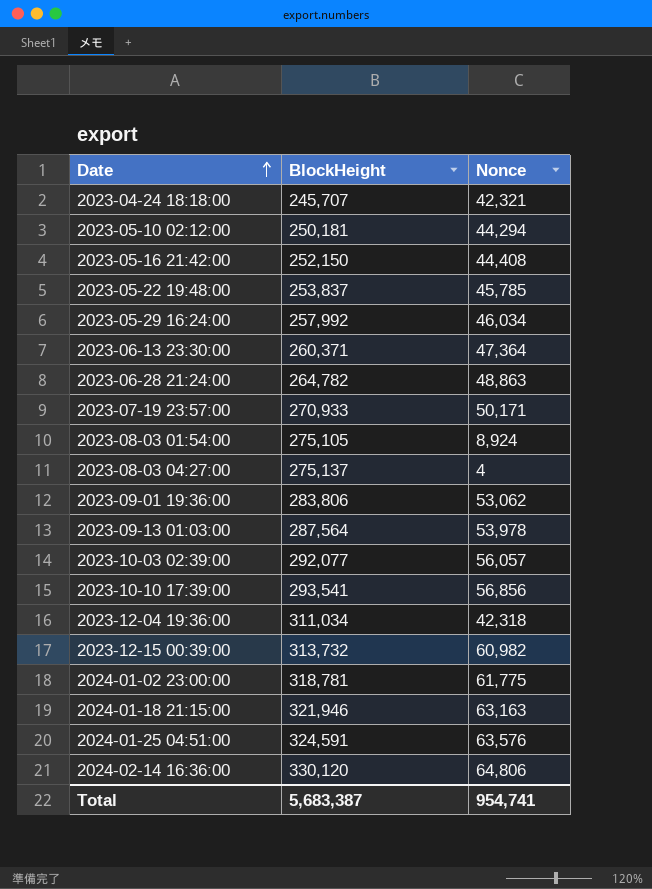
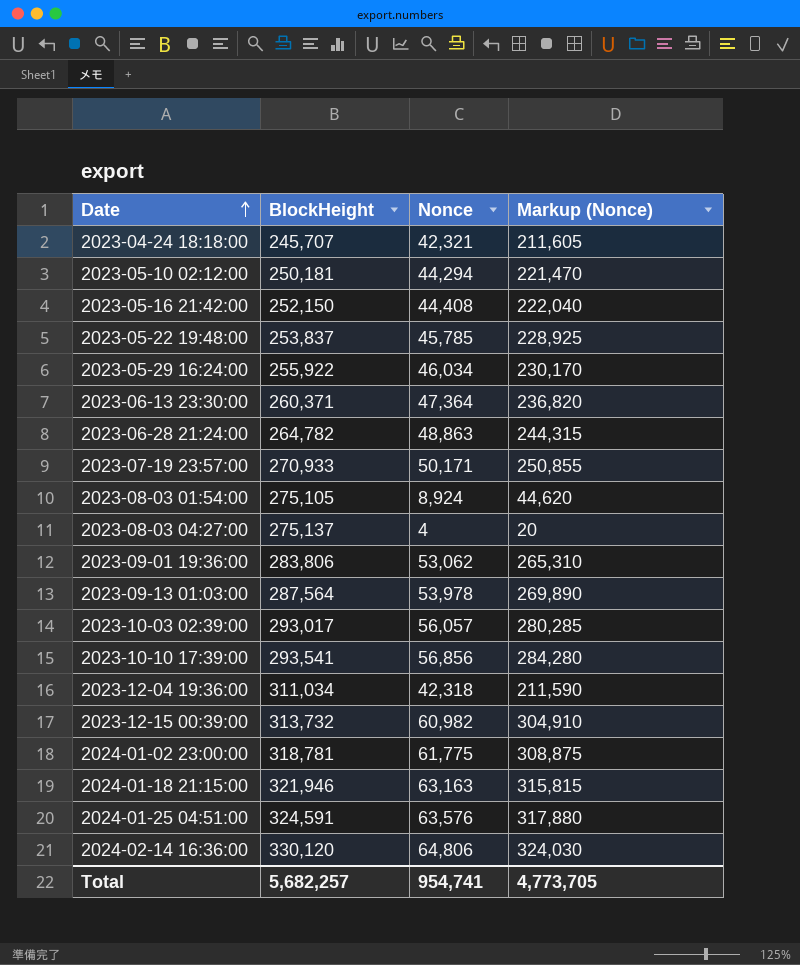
column Markup (Nonce) | formula: none -> [Nonce] * 5
2023-05-29 16:24:00 | BlockHeight: 257,992 -> 255,922
2023-10-03 02:39:00 | BlockHeight: 292,077 -> 293,017
Total | BlockHeight: 5,683,387 -> 5,682,257

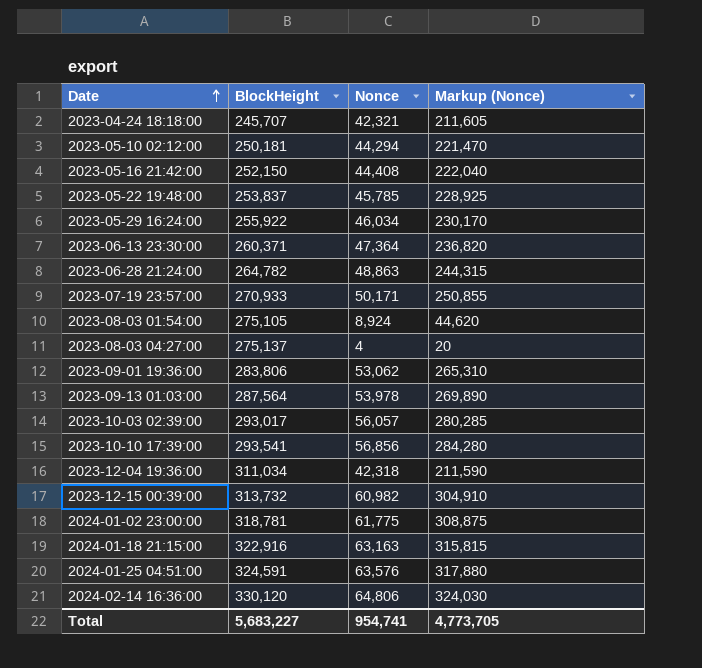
2024-01-18 21:15:00 | BlockHeight: 321,946 -> 322,916
Total | BlockHeight: 5,682,257 -> 5,683,227

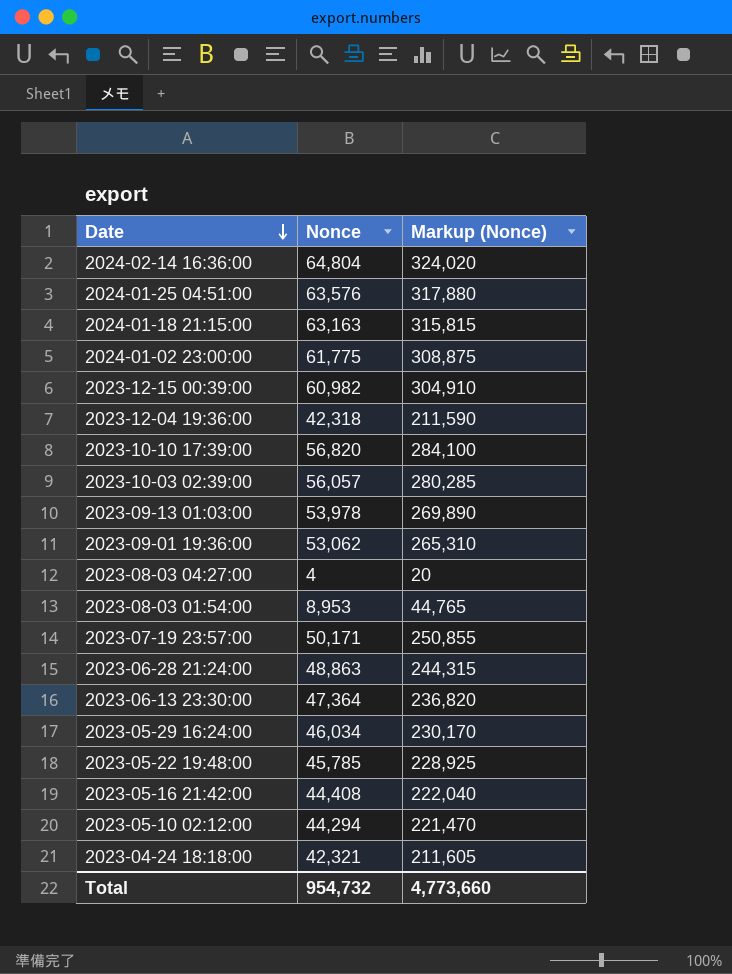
row order: Date ascending -> Date descending
column BlockHeight | position: 2 -> none
2024-02-14 16:36:00 | Nonce: 64,806 -> 64,804
2024-02-14 16:36:00 | Markup (Nonce): 324,030 -> 324,020
2023-10-10 17:39:00 | Nonce: 56,856 -> 56,820
2023-10-10 17:39:00 | Markup (Nonce): 284,280 -> 284,100
2023-08-03 01:54:00 | Nonce: 8,924 -> 8,953
2023-08-03 01:54:00 | Markup (Nonce): 44,620 -> 44,765
Total | Nonce: 954,741 -> 954,732
Total | Markup (Nonce): 4,773,705 -> 4,773,660

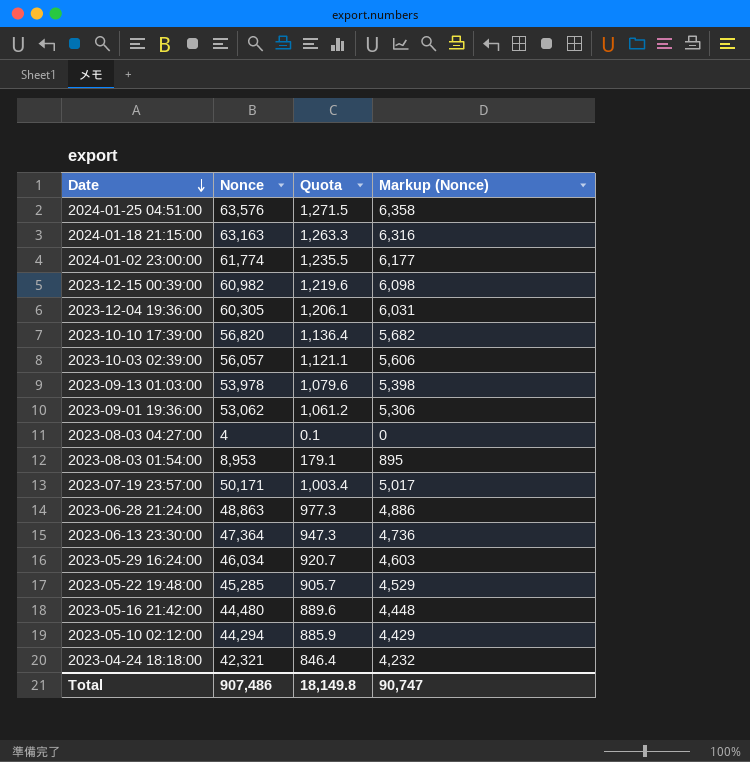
column Quota | formula: none -> [Nonce] * 0.02
column Markup (Nonce) | formula: [Nonce] * 5 -> [Nonce] * 0.1
row 2024-02-14 16:36:00: 64,804 | 324,020 -> none
2024-01-02 23:00:00 | Nonce: 61,775 -> 61,774
2023-12-04 19:36:00 | Nonce: 42,318 -> 60,305
2023-05-22 19:48:00 | Nonce: 45,785 -> 45,285
2023-05-16 21:42:00 | Nonce: 44,408 -> 44,480
Total | Nonce: 954,732 -> 907,486
Total | Markup (Nonce): 4,773,660 -> 90,747

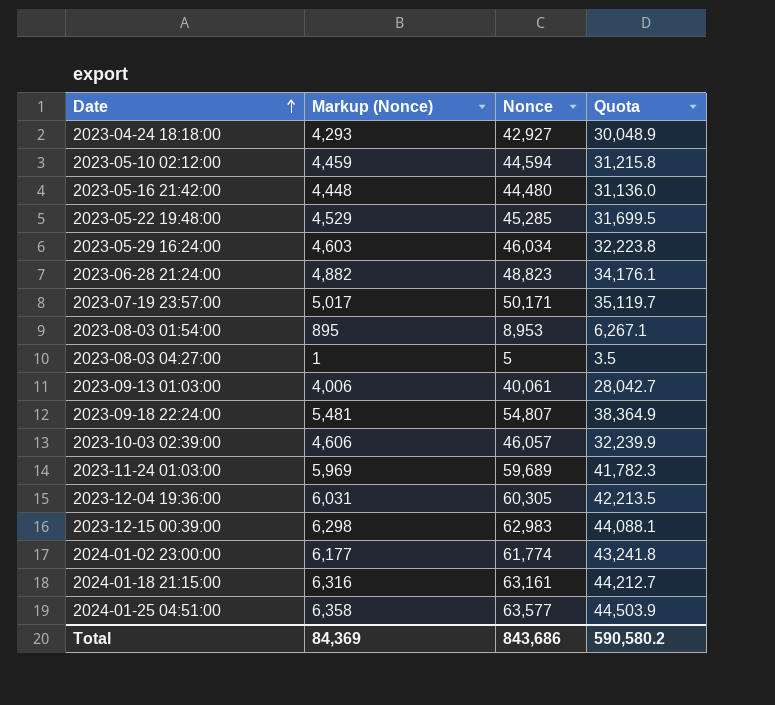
row order: Date descending -> Date ascending
column Markup (Nonce) | position: 4 -> 2
column Quota | formula: [Nonce] * 0.02 -> [Nonce] * 0.7
row 2023-10-10 17:39:00: 56,820 | 1,136.4 | 5,682 -> none
row 2023-09-01 19:36:00: 53,062 | 1,061.2 | 5,306 -> none
row 2023-06-13 23:30:00: 47,364 | 947.3 | 4,736 -> none
2023-04-24 18:18:00 | Markup (Nonce): 4,232 -> 4,293
2023-04-24 18:18:00 | Nonce: 42,321 -> 42,927
2023-05-10 02:12:00 | Markup (Nonce): 4,429 -> 4,459
2023-05-10 02:12:00 | Nonce: 44,294 -> 44,594
2023-06-28 21:24:00 | Markup (Nonce): 4,886 -> 4,882
2023-06-28 21:24:00 | Nonce: 48,863 -> 48,823
2023-08-03 04:27:00 | Markup (Nonce): 0 -> 1
2023-08-03 04:27:00 | Nonce: 4 -> 5
2023-09-13 01:03:00 | Markup (Nonce): 5,398 -> 4,006
2023-09-13 01:03:00 | Nonce: 53,978 -> 40,061
row 2023-09-18 22:24:00: none -> 5,481 | 54,807 | 38,364.9
2023-10-03 02:39:00 | Markup (Nonce): 5,606 -> 4,606
2023-10-03 02:39:00 | Nonce: 56,057 -> 46,057
row 2023-11-24 01:03:00: none -> 5,969 | 59,689 | 41,782.3
2023-12-15 00:39:00 | Markup (Nonce): 6,098 -> 6,298
2023-12-15 00:39:00 | Nonce: 60,982 -> 62,983
2024-01-18 21:15:00 | Nonce: 63,163 -> 63,161
2024-01-25 04:51:00 | Nonce: 63,576 -> 63,577
Total | Markup (Nonce): 90,747 -> 84,369
Total | Nonce: 907,486 -> 843,686
Total | Quota: 18,149.8 -> 590,580.2

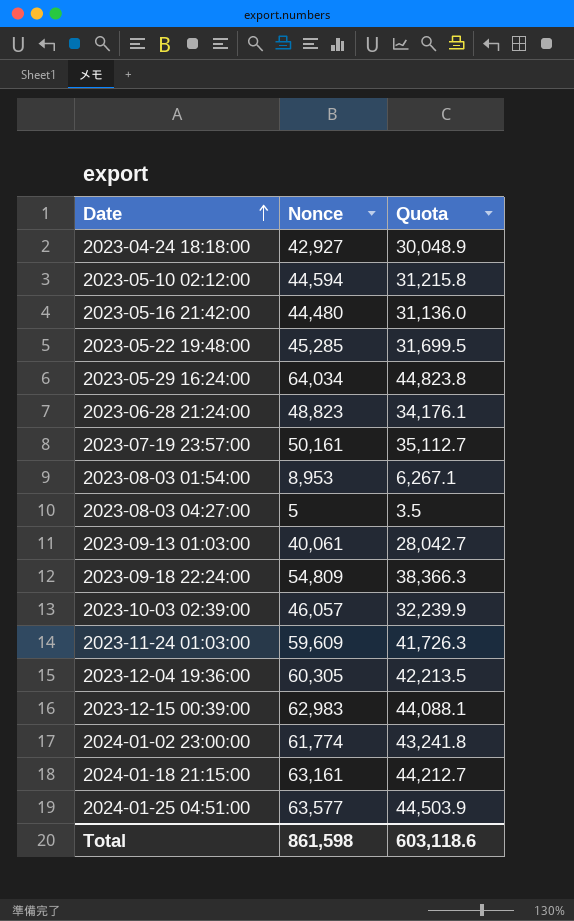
column Markup (Nonce) | formula: [Nonce] * 0.1 -> none
2023-05-29 16:24:00 | Nonce: 46,034 -> 64,034
2023-05-29 16:24:00 | Quota: 32,223.8 -> 44,823.8
2023-07-19 23:57:00 | Nonce: 50,171 -> 50,161
2023-07-19 23:57:00 | Quota: 35,119.7 -> 35,112.7
2023-09-18 22:24:00 | Nonce: 54,807 -> 54,809
2023-09-18 22:24:00 | Quota: 38,364.9 -> 38,366.3
2023-11-24 01:03:00 | Nonce: 59,689 -> 59,609
2023-11-24 01:03:00 | Quota: 41,782.3 -> 41,726.3
Total | Nonce: 843,686 -> 861,598
Total | Quota: 590,580.2 -> 603,118.6

